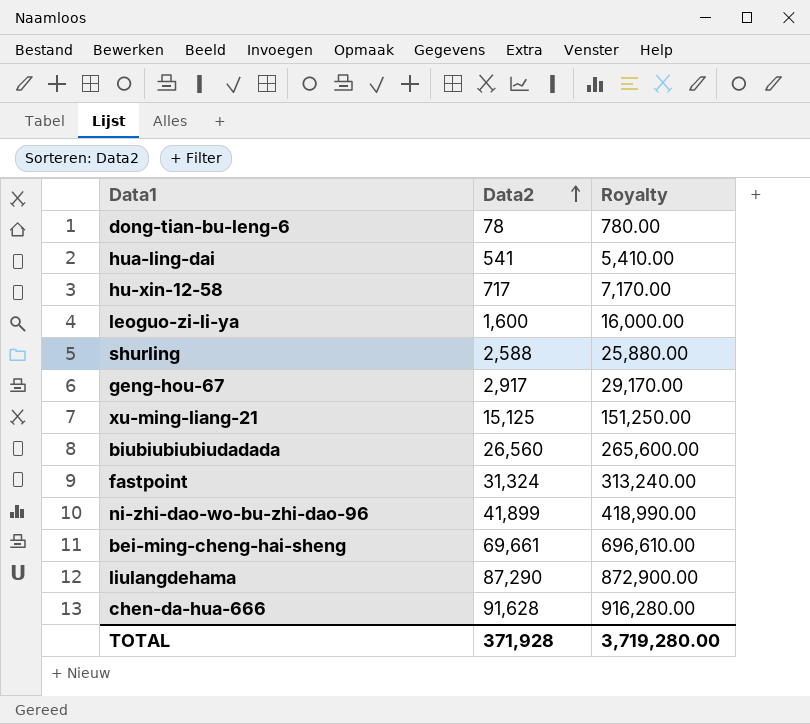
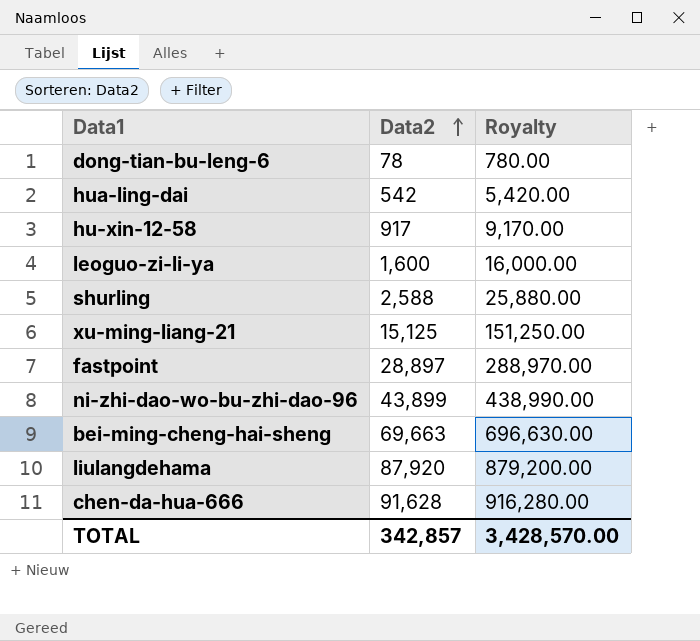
row geng-hou-67: 2,917 | 29,170.00 -> none
row biubiubiubiudadada: 26,560 | 265,600.00 -> none
hua-ling-dai | Data2: 541 -> 542
hua-ling-dai | Royalty: 5,410.00 -> 5,420.00
hu-xin-12-58 | Data2: 717 -> 917
hu-xin-12-58 | Royalty: 7,170.00 -> 9,170.00
fastpoint | Data2: 31,324 -> 28,897
fastpoint | Royalty: 313,240.00 -> 288,970.00
ni-zhi-dao-wo-bu-zhi-dao-96 | Data2: 41,899 -> 43,899
ni-zhi-dao-wo-bu-zhi-dao-96 | Royalty: 418,990.00 -> 438,990.00
bei-ming-cheng-hai-sheng | Data2: 69,661 -> 69,663
bei-ming-cheng-hai-sheng | Royalty: 696,610.00 -> 696,630.00
liulangdehama | Data2: 87,290 -> 87,920
liulangdehama | Royalty: 872,900.00 -> 879,200.00
TOTAL | Data2: 371,928 -> 342,857
TOTAL | Royalty: 3,719,280.00 -> 3,428,570.00

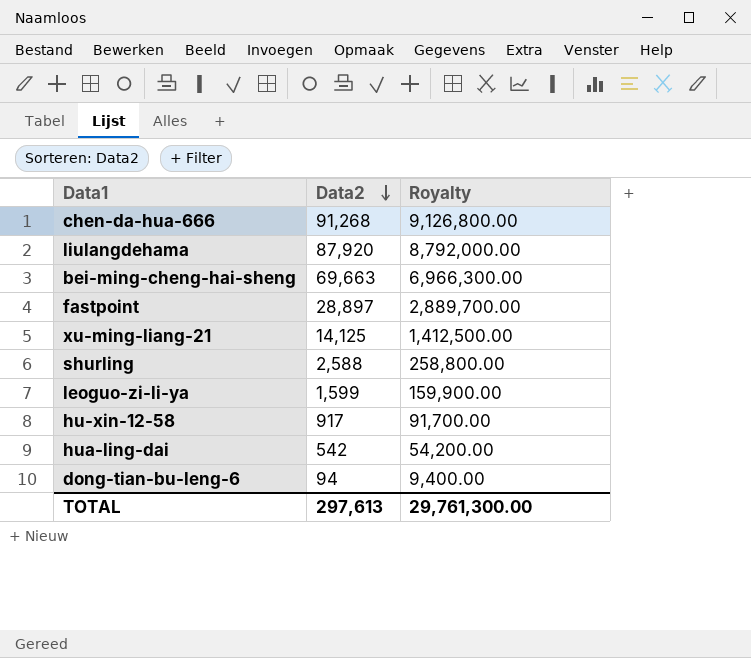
row order: Data2 ascending -> Data2 descending
column Royalty | formula: [Data2] * 10 -> [Data2] * 100
row ni-zhi-dao-wo-bu-zhi-dao-96: 43,899 | 438,990.00 -> none
chen-da-hua-666 | Data2: 91,628 -> 91,268
xu-ming-liang-21 | Data2: 15,125 -> 14,125
leoguo-zi-li-ya | Data2: 1,600 -> 1,599
dong-tian-bu-leng-6 | Data2: 78 -> 94
TOTAL | Data2: 342,857 -> 297,613
TOTAL | Royalty: 3,428,570.00 -> 29,761,300.00

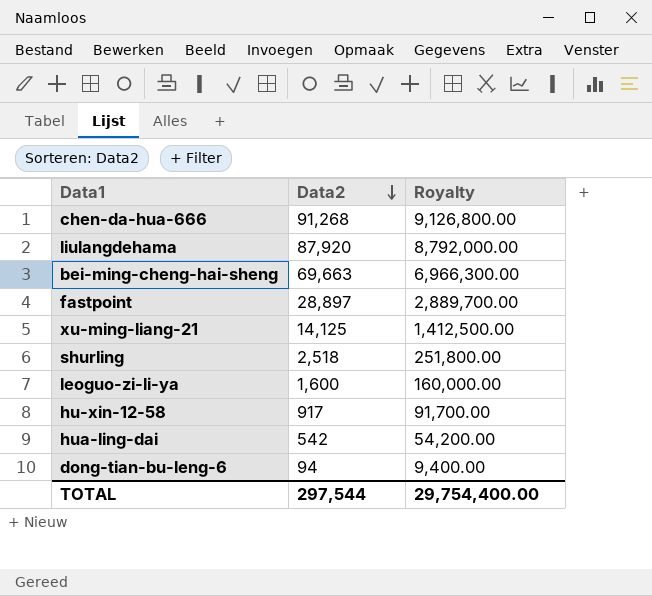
shurling | Data2: 2,588 -> 2,518
shurling | Royalty: 258,800.00 -> 251,800.00
leoguo-zi-li-ya | Data2: 1,599 -> 1,600
leoguo-zi-li-ya | Royalty: 159,900.00 -> 160,000.00
TOTAL | Data2: 297,613 -> 297,544
TOTAL | Royalty: 29,761,300.00 -> 29,754,400.00

